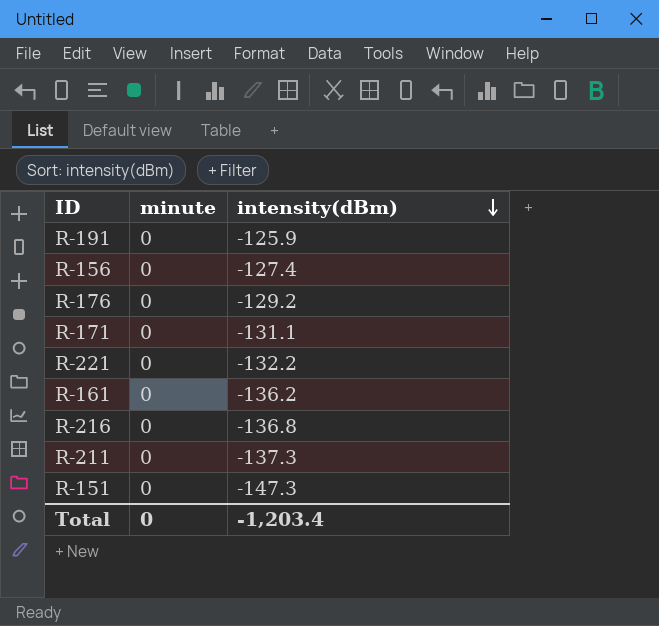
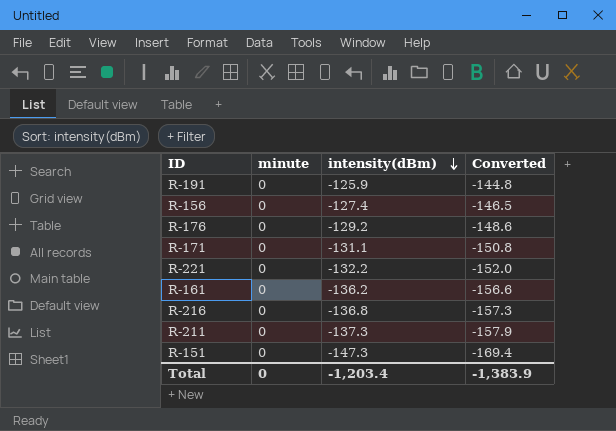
column Converted | formula: none -> [intensity(dBm)] * 1.15

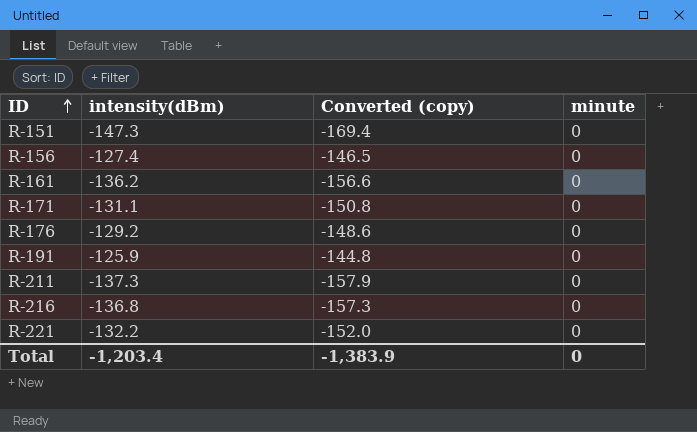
row order: intensity(dBm) descending -> ID ascending
column name: Converted -> Converted (copy)
column minute | position: 2 -> 4

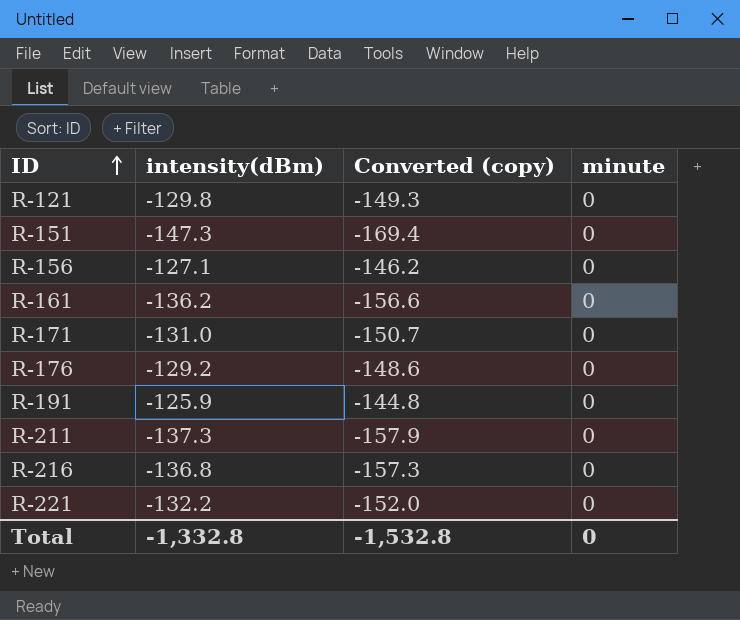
row R-121: none -> -129.8 | -149.3 | 0
R-156 | intensity(dBm): -127.4 -> -127.1
R-156 | Converted (copy): -146.5 -> -146.2
R-171 | intensity(dBm): -131.1 -> -131.0
R-171 | Converted (copy): -150.8 -> -150.7
Total | intensity(dBm): -1,203.4 -> -1,332.8
Total | Converted (copy): -1,383.9 -> -1,532.8

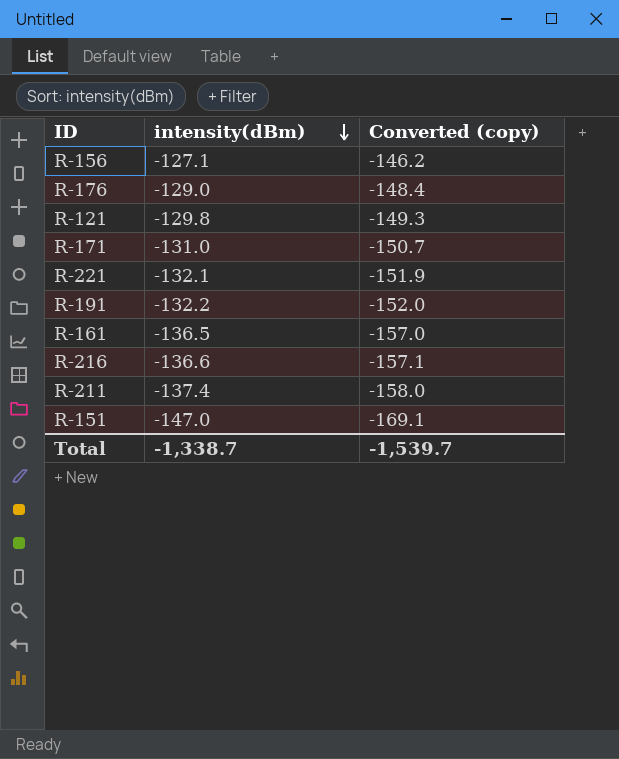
row order: ID ascending -> intensity(dBm) descending
column minute | position: 4 -> none
R-176 | intensity(dBm): -129.2 -> -129.0
R-176 | Converted (copy): -148.6 -> -148.4
R-221 | intensity(dBm): -132.2 -> -132.1
R-221 | Converted (copy): -152.0 -> -151.9
R-191 | intensity(dBm): -125.9 -> -132.2
R-191 | Converted (copy): -144.8 -> -152.0
R-161 | intensity(dBm): -136.2 -> -136.5
R-161 | Converted (copy): -156.6 -> -157.0
R-216 | intensity(dBm): -136.8 -> -136.6
R-216 | Converted (copy): -157.3 -> -157.1
R-211 | intensity(dBm): -137.3 -> -137.4
R-211 | Converted (copy): -157.9 -> -158.0
R-151 | intensity(dBm): -147.3 -> -147.0
R-151 | Converted (copy): -169.4 -> -169.1
Total | intensity(dBm): -1,332.8 -> -1,338.7
Total | Converted (copy): -1,532.8 -> -1,539.7

